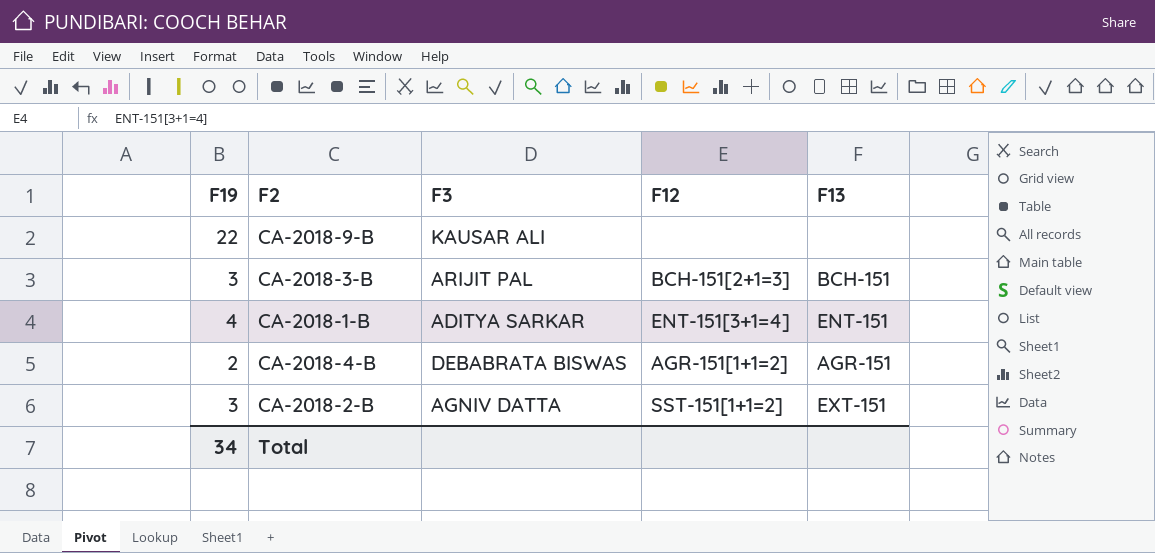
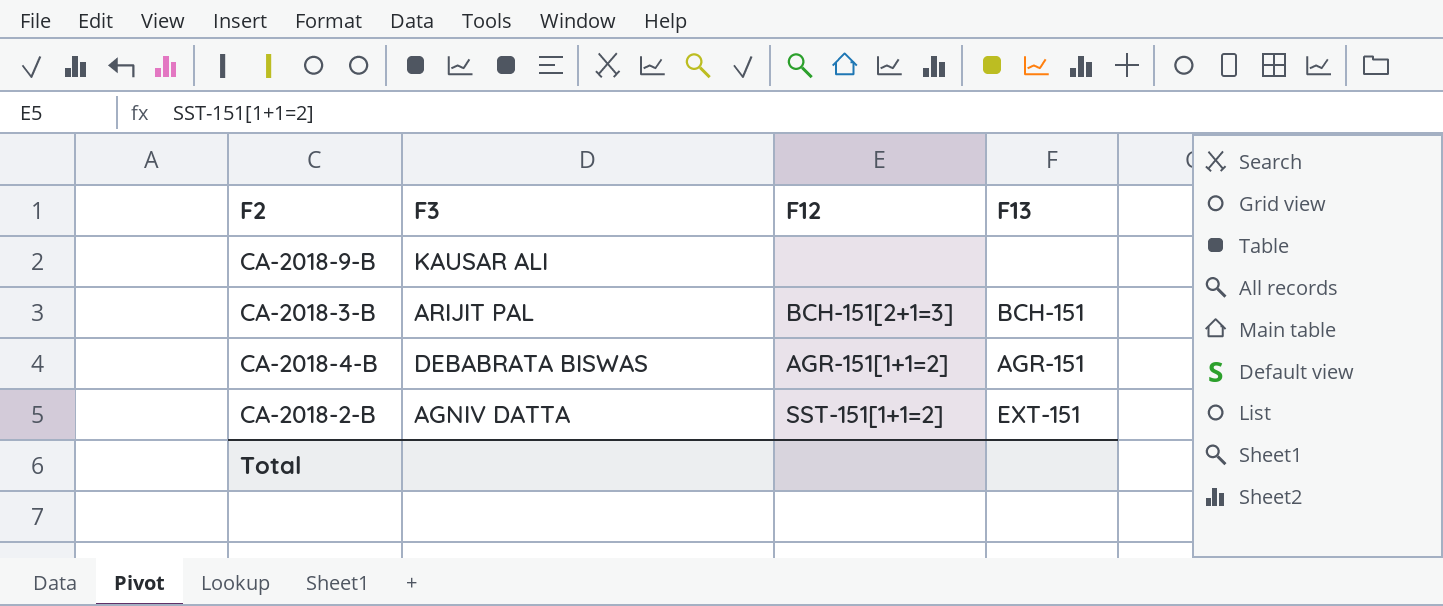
column F19 | position: 1 -> none
row CA-2018-1-B: 4 | ADITYA SARKAR | ENT-151[3+1=4] | ENT-151 -> none

